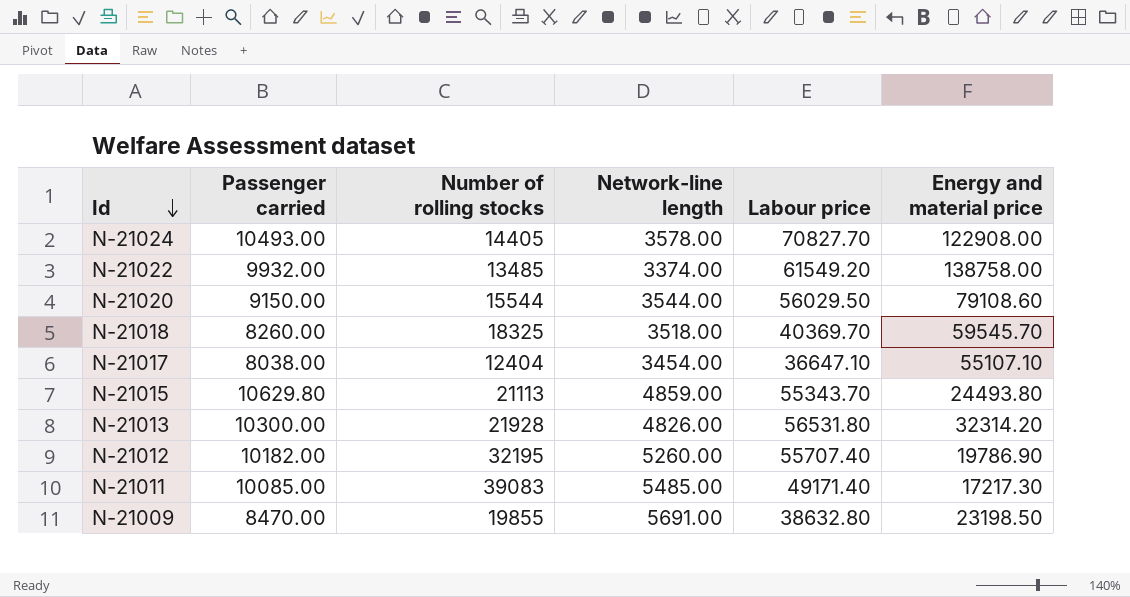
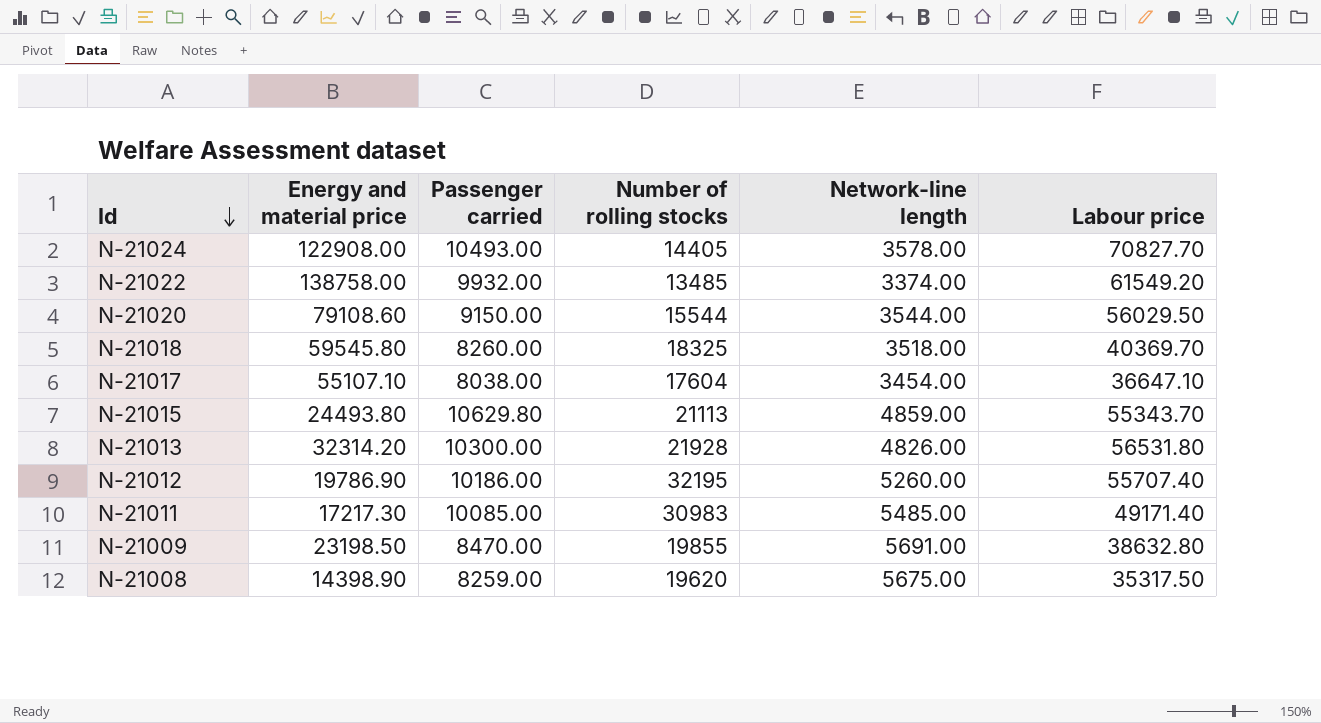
column Energy and material price | position: 6 -> 2
N-21018 | Energy and material price: 59545.70 -> 59545.80
N-21017 | Number of rolling stocks: 12404 -> 17604
N-21012 | Passenger carried: 10182.00 -> 10186.00
N-21011 | Number of rolling stocks: 39083 -> 30983
row N-21008: none -> 14398.90 | 8259.00 | 19620 | 5675.00 | 35317.50

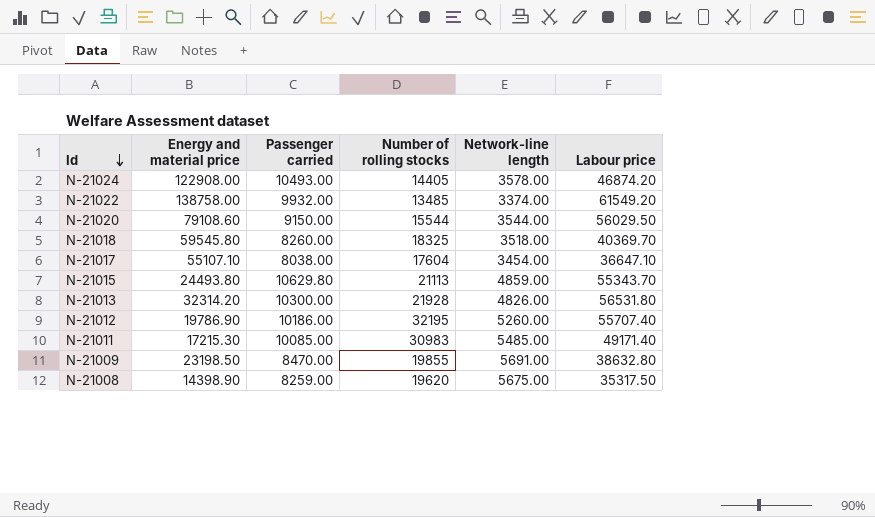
N-21024 | Labour price: 70827.70 -> 46874.20
N-21011 | Energy and material price: 17217.30 -> 17215.30

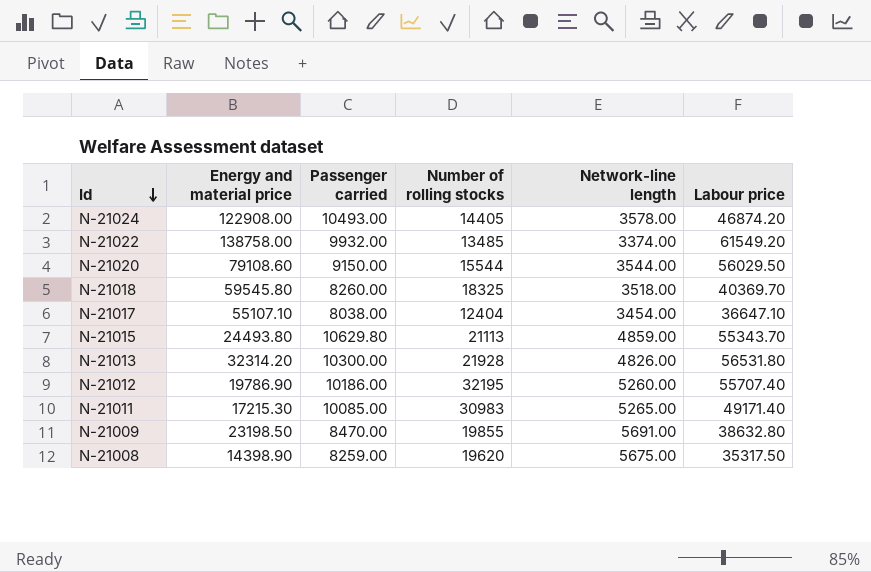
N-21017 | Number of rolling stocks: 17604 -> 12404
N-21011 | Network-line length: 5485.00 -> 5265.00

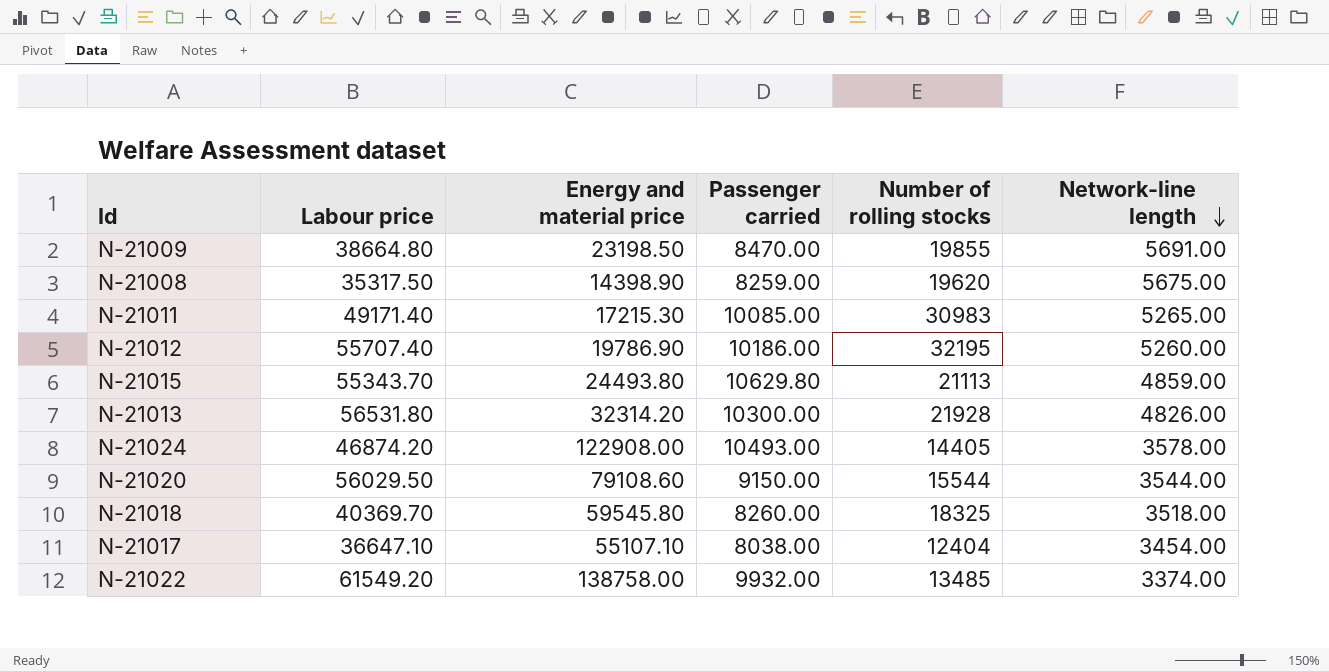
row order: Id descending -> Network-line length descending
column Labour price | position: 6 -> 2
N-21009 | Labour price: 38632.80 -> 38664.80

